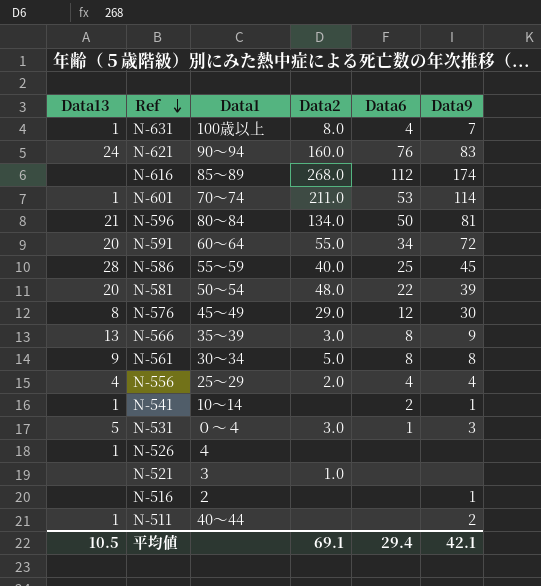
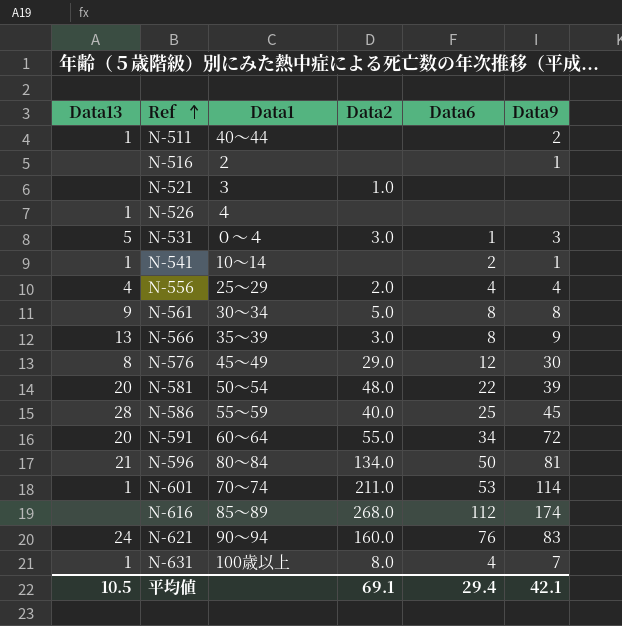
row order: Ref descending -> Ref ascending

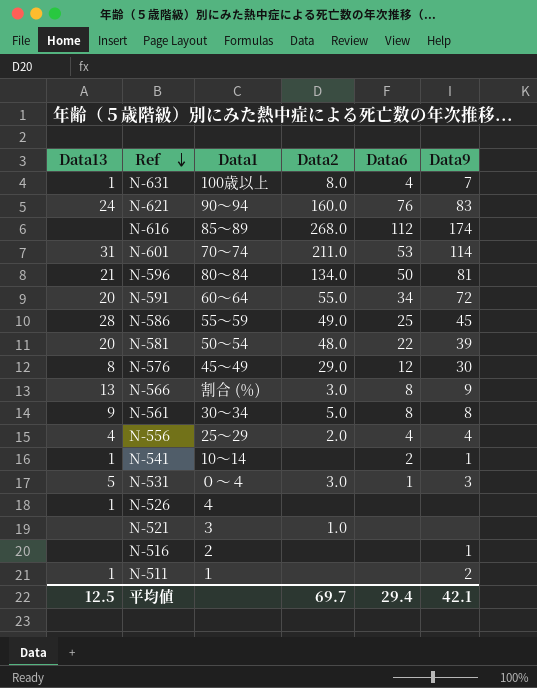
row order: Ref ascending -> Ref descending
N-601 | Data13: 1 -> 31
N-586 | Data2: 40.0 -> 49.0
N-566 | Data1: 35～39 -> 割合 (％)
N-511 | Data1: 40～44 -> １
平均値 | Data13: 10.5 -> 12.5
平均値 | Data2: 69.1 -> 69.7

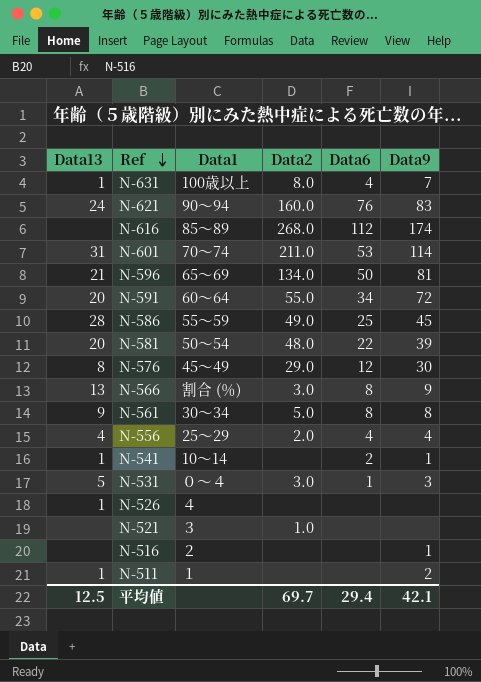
N-596 | Data1: 80～84 -> 65～69

